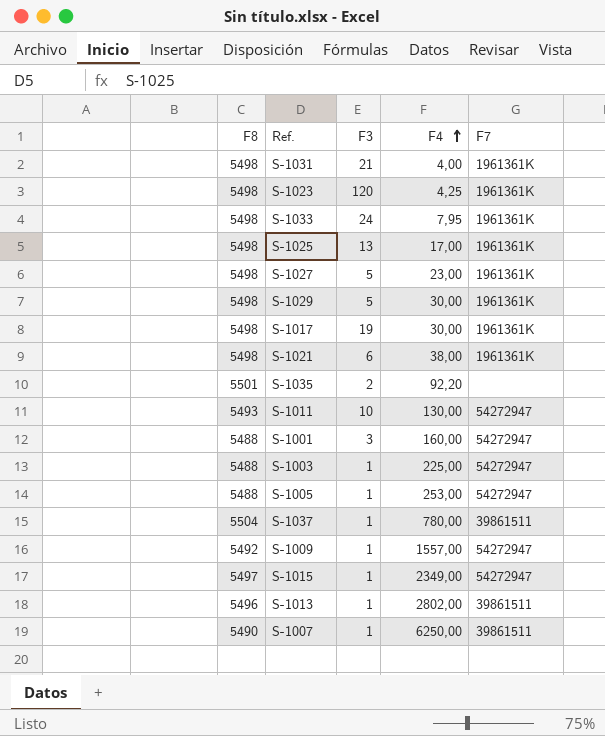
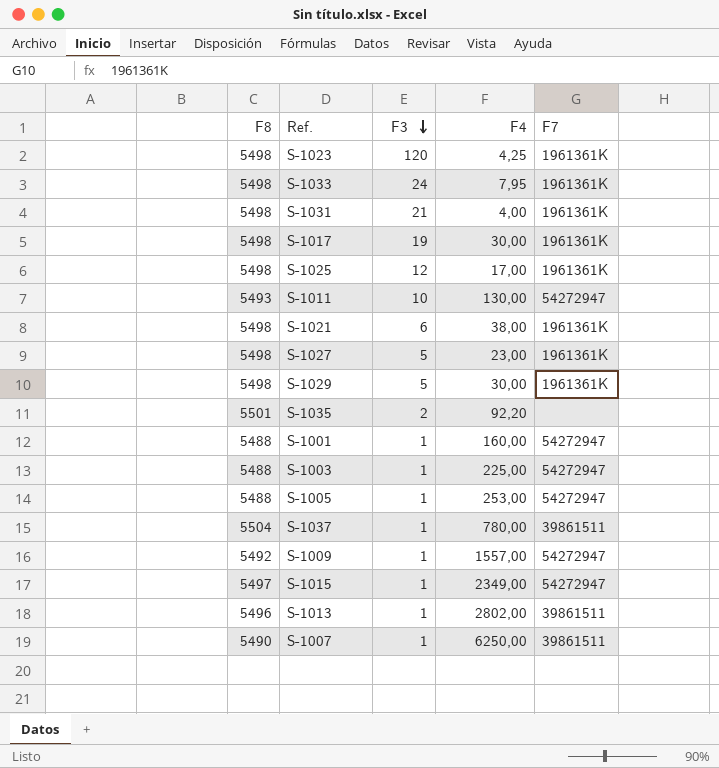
row order: F4 ascending -> F3 descending
S-1025 | F3: 13 -> 12
S-1001 | F3: 3 -> 1

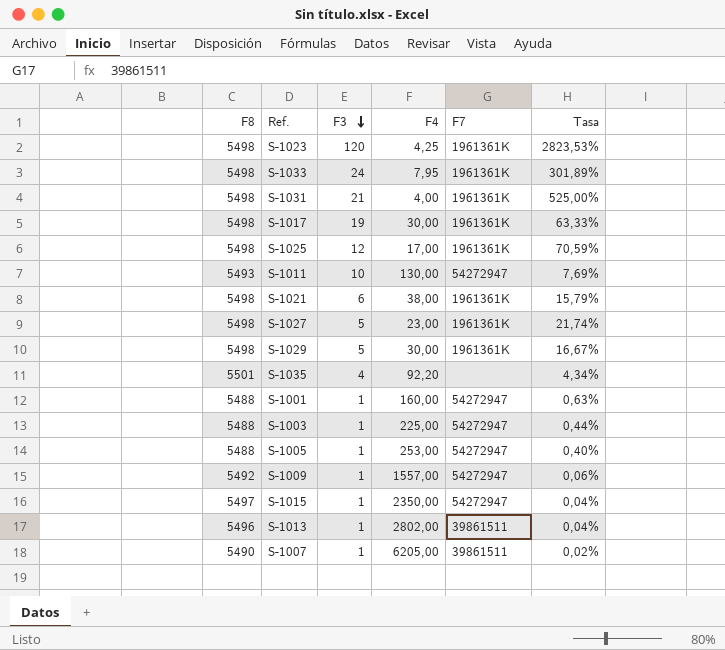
column Tasa | formula: none -> [F3] / [F4]
row S-1037: 5504 | 1 | 780,00 | 39861511 -> none
S-1035 | F3: 2 -> 4
S-1015 | F4: 2349,00 -> 2350,00
S-1007 | F4: 6250,00 -> 6205,00

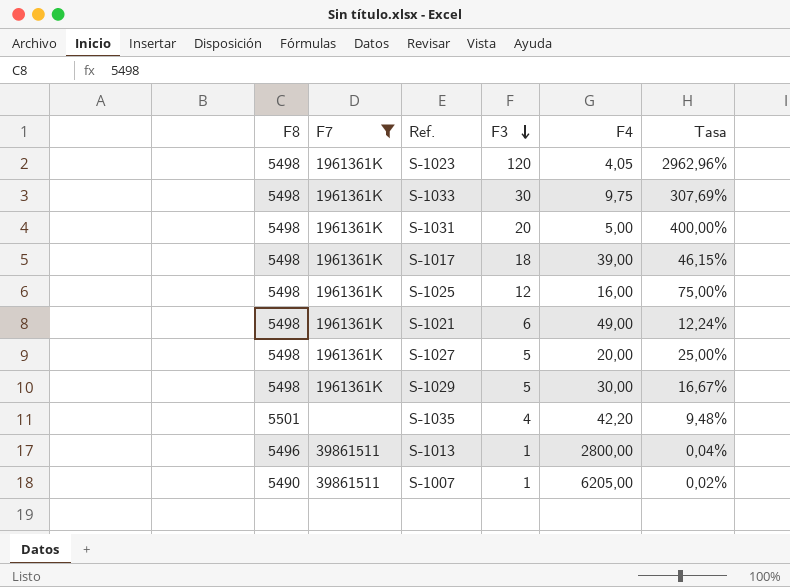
filter: none -> F7 != 54272947
column F7 | position: 5 -> 2
S-1023 | F4: 4,25 -> 4,05
S-1023 | Tasa: 2823,53% -> 2962,96%
S-1033 | F3: 24 -> 30
S-1033 | F4: 7,95 -> 9,75
S-1033 | Tasa: 301,89% -> 307,69%
S-1031 | F3: 21 -> 20
S-1031 | F4: 4,00 -> 5,00
S-1031 | Tasa: 525,00% -> 400,00%
S-1017 | F3: 19 -> 18
S-1017 | F4: 30,00 -> 39,00
S-1017 | Tasa: 63,33% -> 46,15%
S-1025 | F4: 17,00 -> 16,00
S-1025 | Tasa: 70,59% -> 75,00%
S-1021 | F4: 38,00 -> 49,00
S-1021 | Tasa: 15,79% -> 12,24%
S-1027 | F4: 23,00 -> 20,00
S-1027 | Tasa: 21,74% -> 25,00%
S-1035 | F4: 92,20 -> 42,20
S-1035 | Tasa: 4,34% -> 9,48%
S-1013 | F4: 2802,00 -> 2800,00

